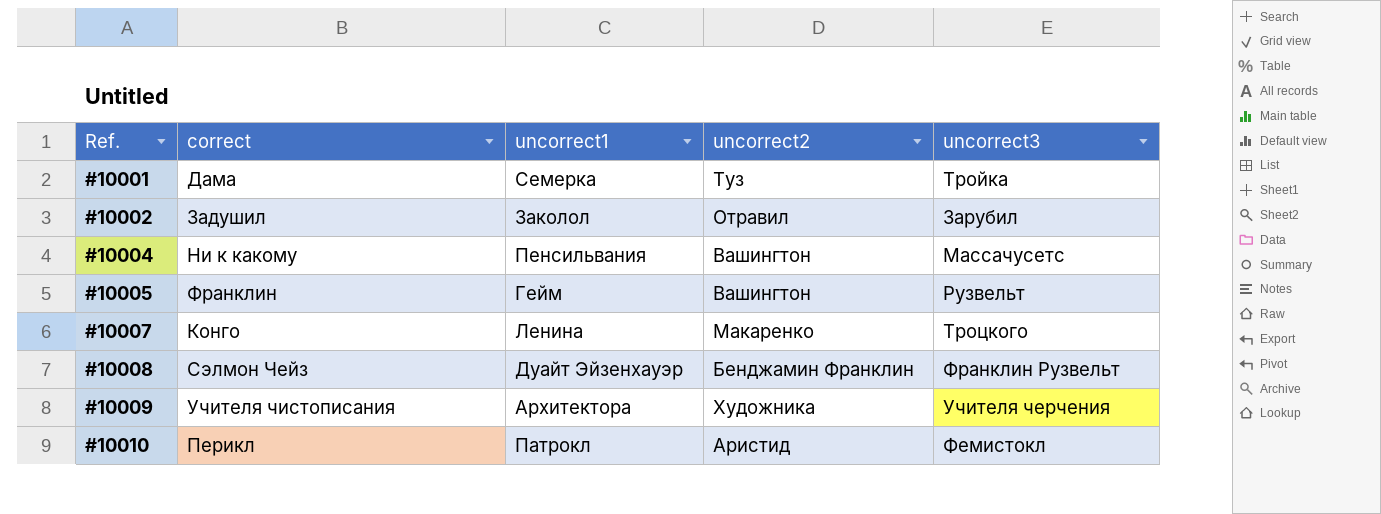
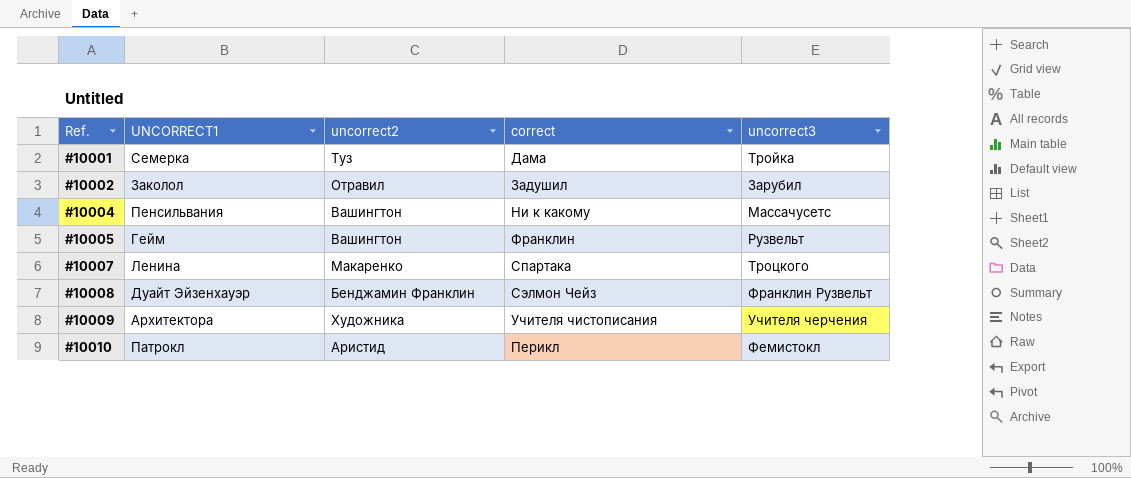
column name: uncorrect1 -> UNCORRECT1
column correct | position: 2 -> 4
#10007 | correct: Конго -> Спартака

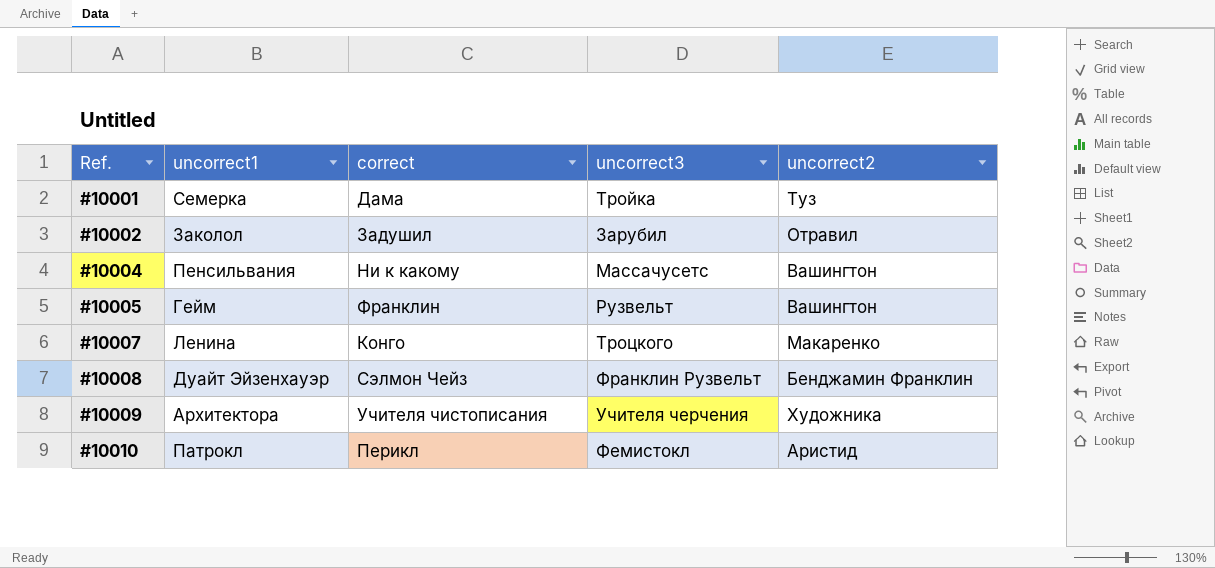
column name: UNCORRECT1 -> uncorrect1
column uncorrect2 | position: 3 -> 5
#10007 | correct: Спартака -> Конго

